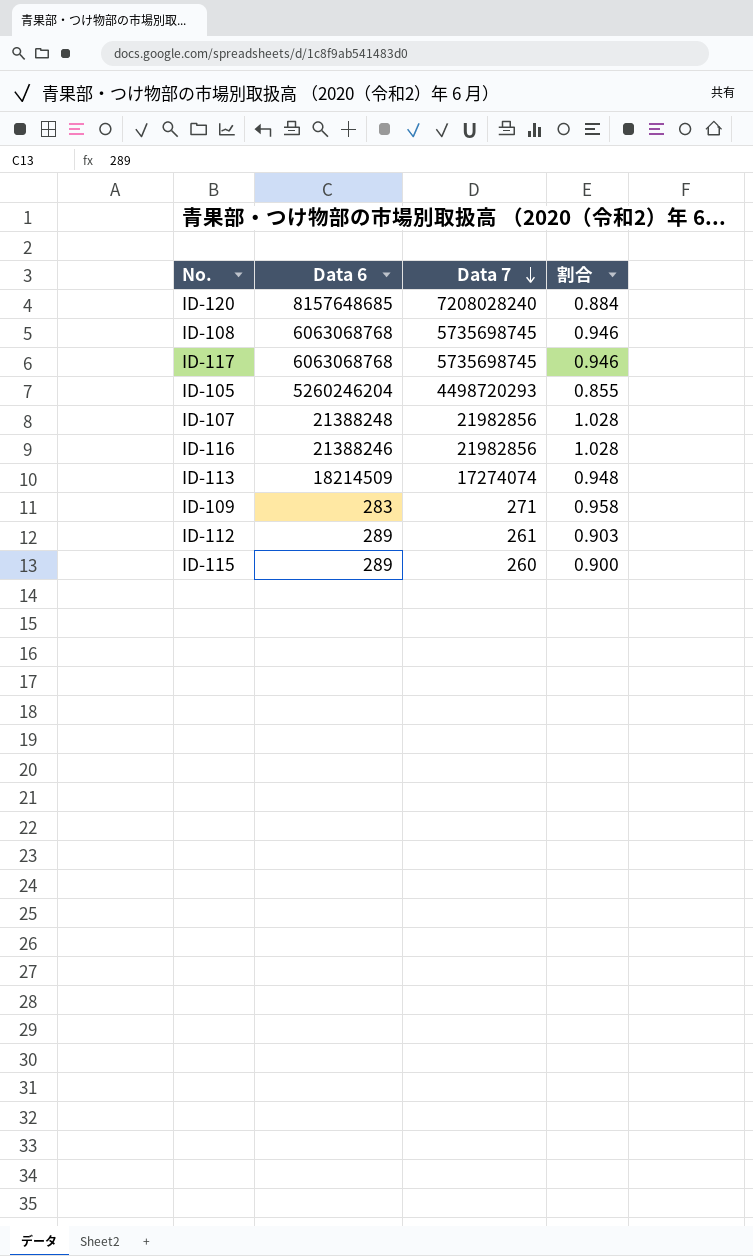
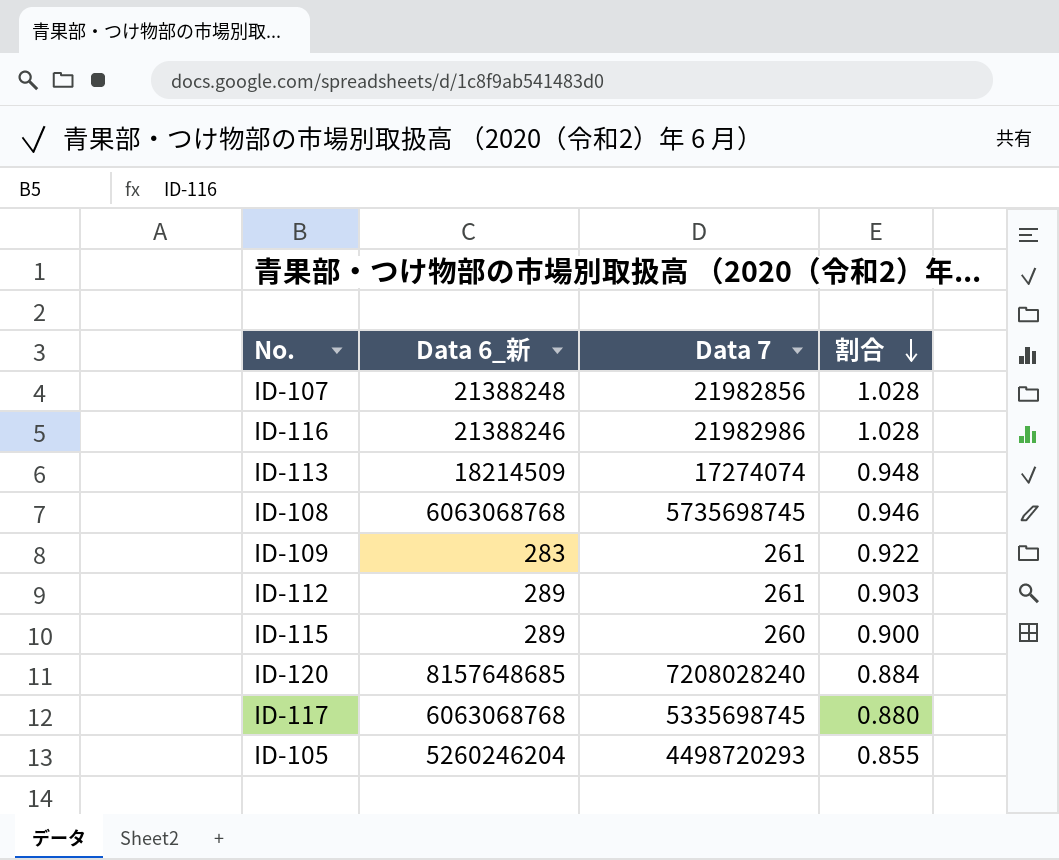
row order: Data 7 descending -> 割合 descending
column name: Data 6 -> Data 6_新
ID-116 | Data 7: 21982856 -> 21982986
ID-109 | Data 7: 271 -> 261
ID-109 | 割合: 0.958 -> 0.922
ID-117 | Data 7: 5735698745 -> 5335698745
ID-117 | 割合: 0.946 -> 0.880

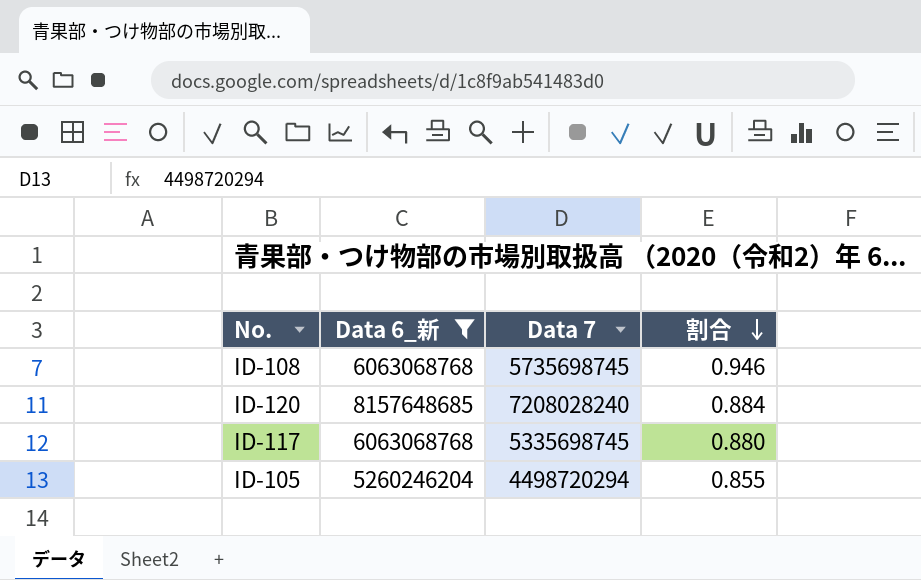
filter: none -> Data 6_新 >= 5260246204
ID-105 | Data 7: 4498720293 -> 4498720294

